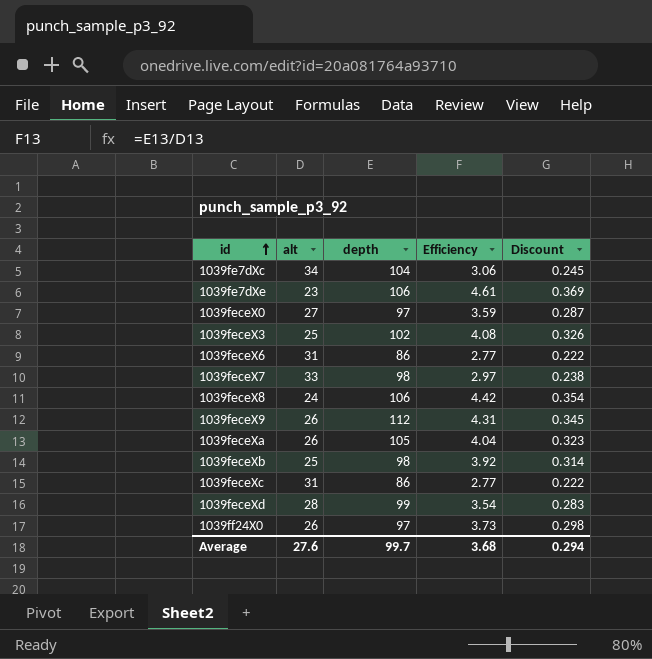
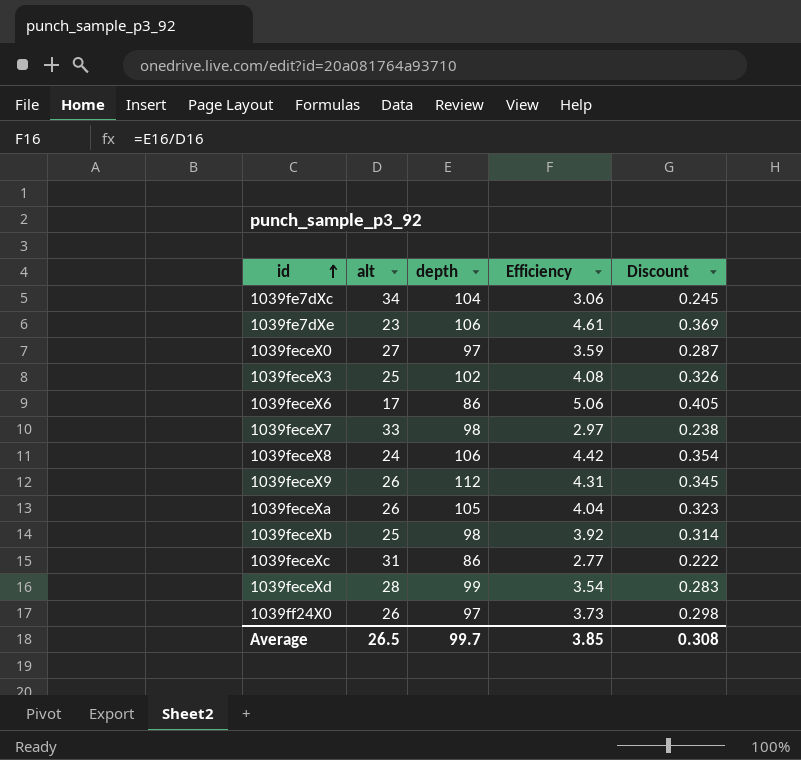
1039feceX6 | alt: 31 -> 17
1039feceX6 | Efficiency: 2.77 -> 5.06
1039feceX6 | Discount: 0.222 -> 0.405
Average | alt: 27.6 -> 26.5
Average | Efficiency: 3.68 -> 3.85
Average | Discount: 0.294 -> 0.308

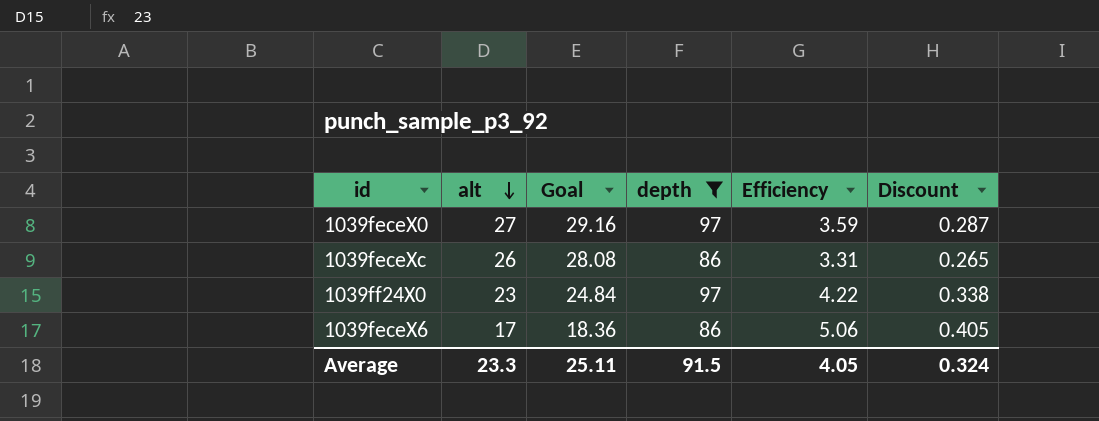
filter: none -> depth <= 97
row order: id ascending -> alt descending
column Goal | formula: none -> [alt] * 1.08
1039feceXc | alt: 31 -> 26
1039feceXc | Efficiency: 2.77 -> 3.31
1039feceXc | Discount: 0.222 -> 0.265
1039ff24X0 | alt: 26 -> 23
1039ff24X0 | Efficiency: 3.73 -> 4.22
1039ff24X0 | Discount: 0.298 -> 0.338
Average | alt: 26.5 -> 23.3
Average | depth: 99.7 -> 91.5
Average | Efficiency: 3.85 -> 4.05
Average | Discount: 0.308 -> 0.324

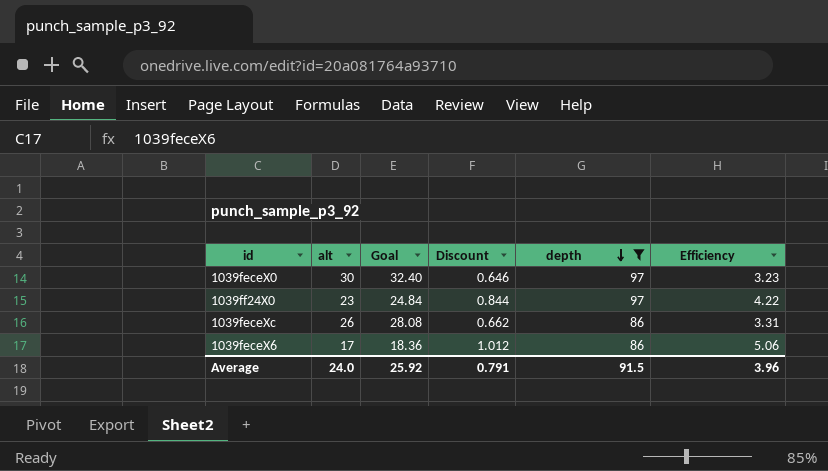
row order: alt descending -> depth descending
column Discount | formula: [Efficiency] * 0.08 -> [Efficiency] * 0.2
column Discount | position: 6 -> 4
1039feceX0 | alt: 27 -> 30
1039feceX0 | Goal: 29.16 -> 32.40
1039feceX0 | Efficiency: 3.59 -> 3.23
Average | alt: 23.3 -> 24.0
Average | Goal: 25.11 -> 25.92
Average | Discount: 0.324 -> 0.791
Average | Efficiency: 4.05 -> 3.96

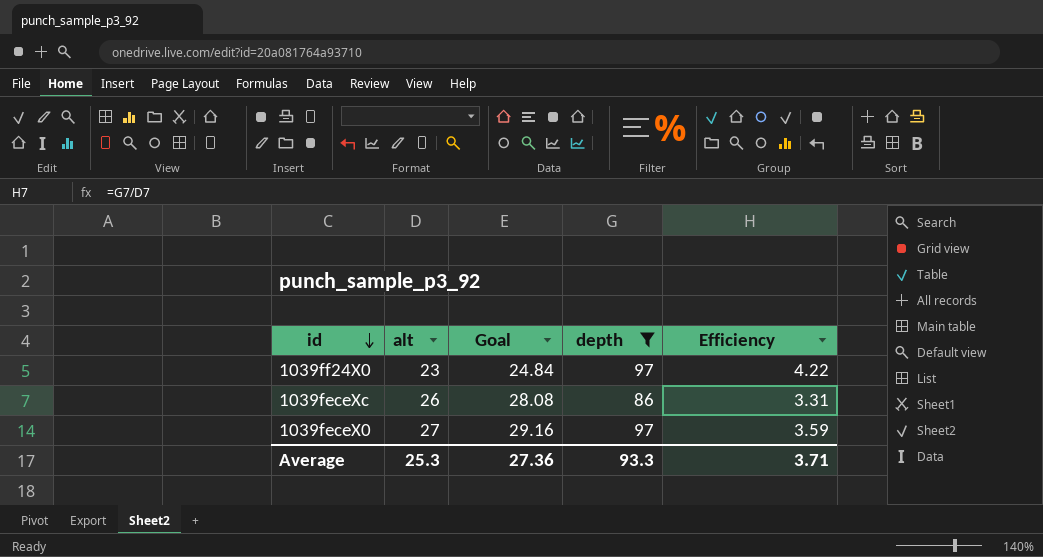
row order: depth descending -> id descending
column Discount | formula: [Efficiency] * 0.2 -> none
row 1039feceX6: 17 | 18.36 | 1.012 | 86 | 5.06 -> none
1039feceX0 | alt: 30 -> 27
1039feceX0 | Goal: 32.40 -> 29.16
1039feceX0 | Efficiency: 3.23 -> 3.59
Average | alt: 24.0 -> 25.3
Average | Goal: 25.92 -> 27.36
Average | depth: 91.5 -> 93.3
Average | Efficiency: 3.96 -> 3.71

